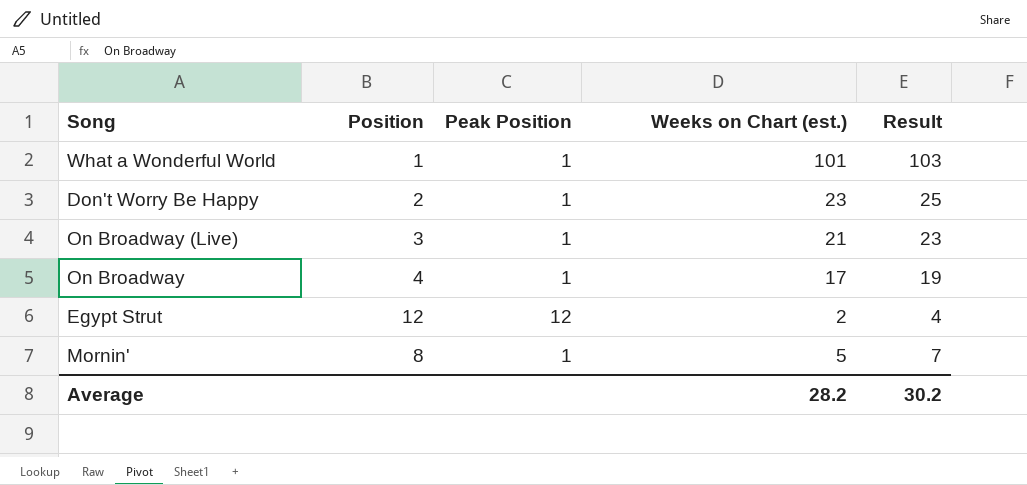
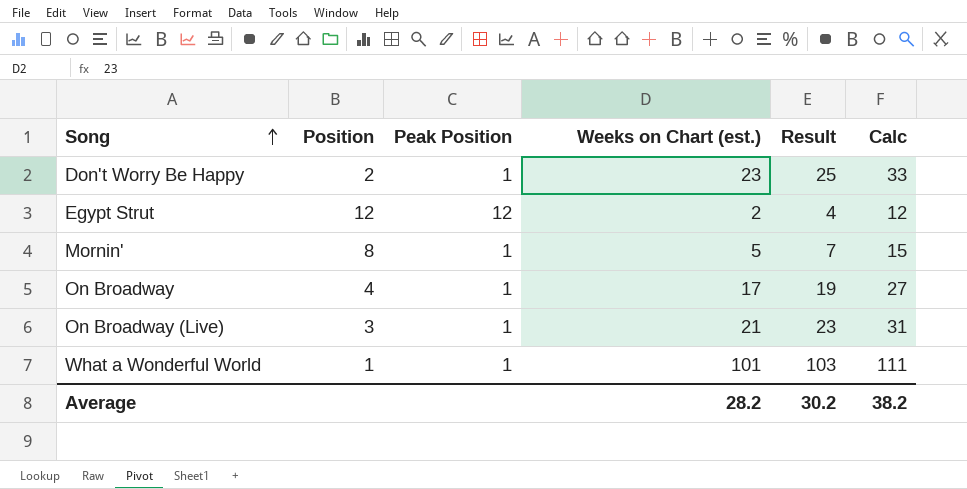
row order: none -> Song ascending
column Calc | formula: none -> [Weeks on Chart (est.)] + 10

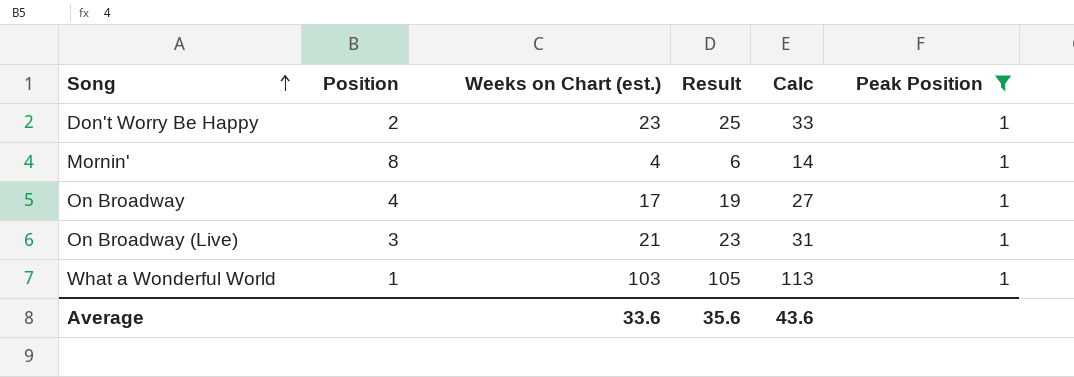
filter: none -> Peak Position = 1
column Peak Position | position: 3 -> 6
Mornin' | Weeks on Chart (est.): 5 -> 4
Mornin' | Result: 7 -> 6
Mornin' | Calc: 15 -> 14
What a Wonderful World | Weeks on Chart (est.): 101 -> 103
What a Wonderful World | Result: 103 -> 105
What a Wonderful World | Calc: 111 -> 113
Average | Weeks on Chart (est.): 28.2 -> 33.6
Average | Result: 30.2 -> 35.6
Average | Calc: 38.2 -> 43.6

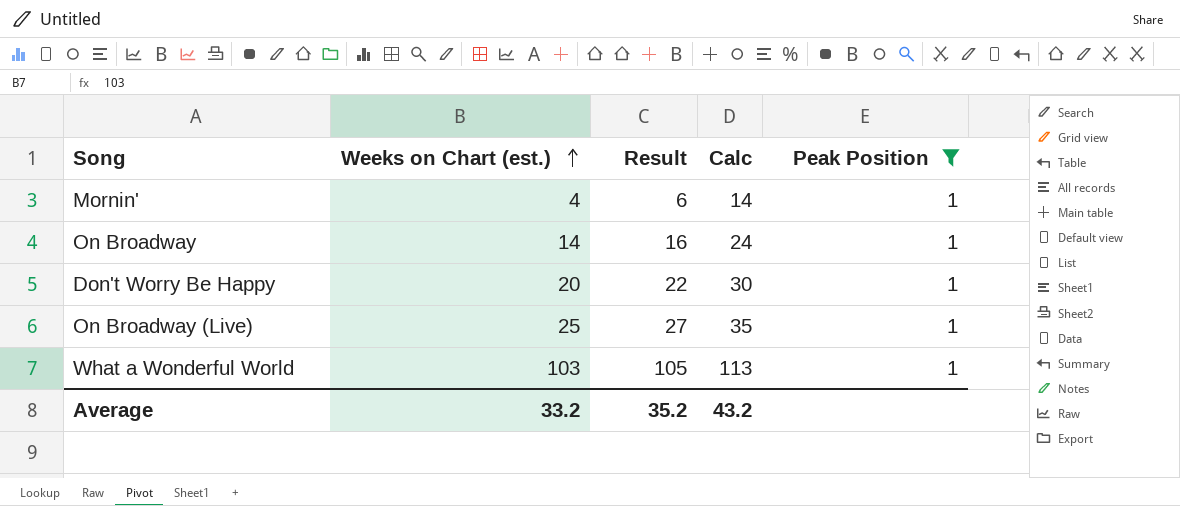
row order: Song ascending -> Weeks on Chart (est.) ascending
column Position | position: 2 -> none
On Broadway | Weeks on Chart (est.): 17 -> 14
On Broadway | Result: 19 -> 16
On Broadway | Calc: 27 -> 24
Don't Worry Be Happy | Weeks on Chart (est.): 23 -> 20
Don't Worry Be Happy | Result: 25 -> 22
Don't Worry Be Happy | Calc: 33 -> 30
On Broadway (Live) | Weeks on Chart (est.): 21 -> 25
On Broadway (Live) | Result: 23 -> 27
On Broadway (Live) | Calc: 31 -> 35
Average | Weeks on Chart (est.): 33.6 -> 33.2
Average | Result: 35.6 -> 35.2
Average | Calc: 43.6 -> 43.2

